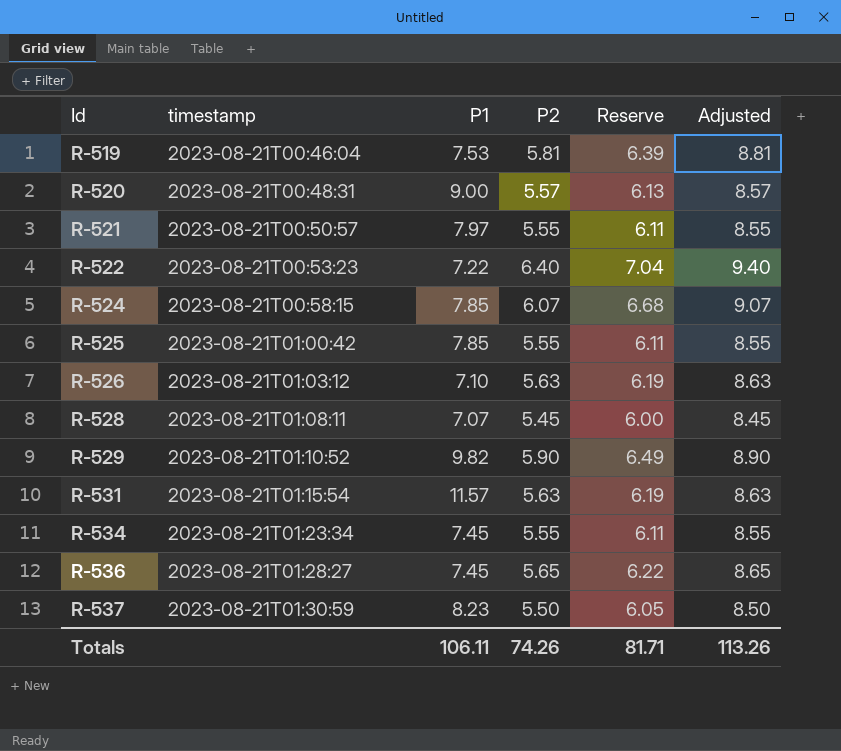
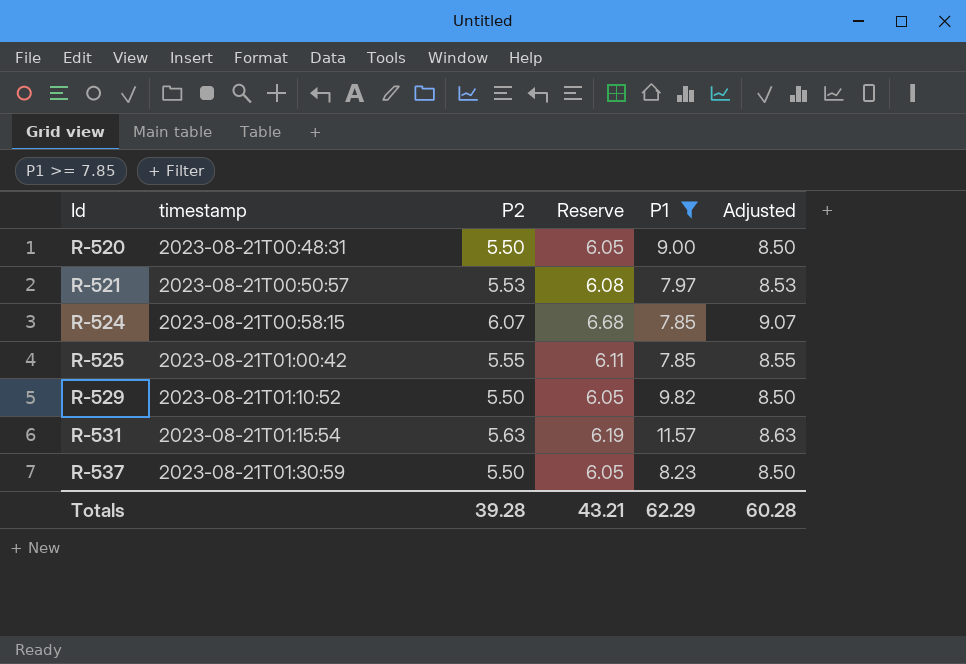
filter: none -> P1 >= 7.85
column P1 | position: 3 -> 5
R-520 | P2: 5.57 -> 5.50
R-520 | Reserve: 6.13 -> 6.05
R-520 | Adjusted: 8.57 -> 8.50
R-521 | P2: 5.55 -> 5.53
R-521 | Reserve: 6.11 -> 6.08
R-521 | Adjusted: 8.55 -> 8.53
R-529 | P2: 5.90 -> 5.50
R-529 | Reserve: 6.49 -> 6.05
R-529 | Adjusted: 8.90 -> 8.50
Totals | P2: 74.26 -> 39.28
Totals | Reserve: 81.71 -> 43.21
Totals | P1: 106.11 -> 62.29
Totals | Adjusted: 113.26 -> 60.28

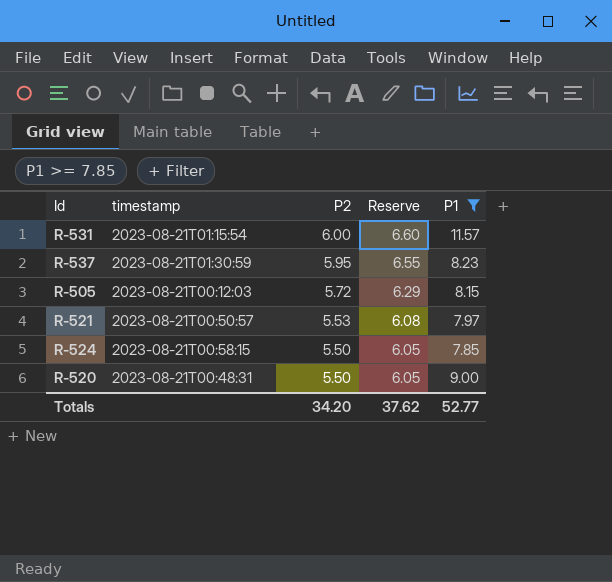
row order: Id ascending -> P2 descending
column Adjusted | formula: [P2] + 3 -> none
row R-525: 2023-08-21T01:00:42 | 5.55 | 6.11 | 7.85 | 8.55 -> none
row R-529: 2023-08-21T01:10:52 | 5.50 | 6.05 | 9.82 | 8.50 -> none
R-531 | P2: 5.63 -> 6.00
R-531 | Reserve: 6.19 -> 6.60
R-537 | P2: 5.50 -> 5.95
R-537 | Reserve: 6.05 -> 6.55
row R-505: none -> 2023-08-21T00:12:03 | 5.72 | 6.29 | 8.15
R-524 | P2: 6.07 -> 5.50
R-524 | Reserve: 6.68 -> 6.05
Totals | P2: 39.28 -> 34.20
Totals | Reserve: 43.21 -> 37.62
Totals | P1: 62.29 -> 52.77

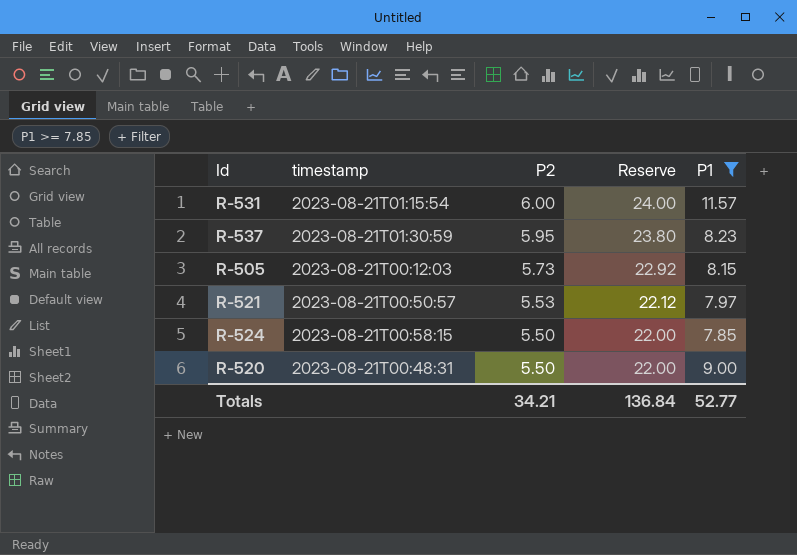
column Reserve | formula: [P2] * 1.1 -> [P2] * 4
R-505 | P2: 5.72 -> 5.73
Totals | P2: 34.20 -> 34.21
Totals | Reserve: 37.62 -> 136.84

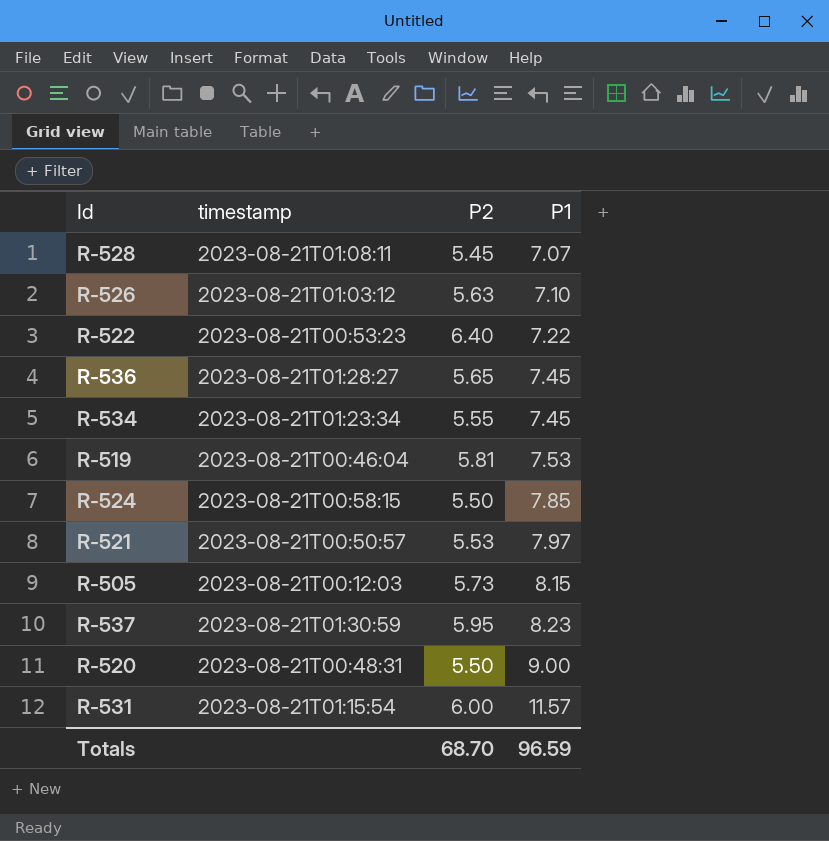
filter: P1 >= 7.85 -> none
row order: P2 descending -> P1 ascending
column Reserve | formula: [P2] * 4 -> none
Totals | P2: 34.21 -> 68.70
Totals | P1: 52.77 -> 96.59

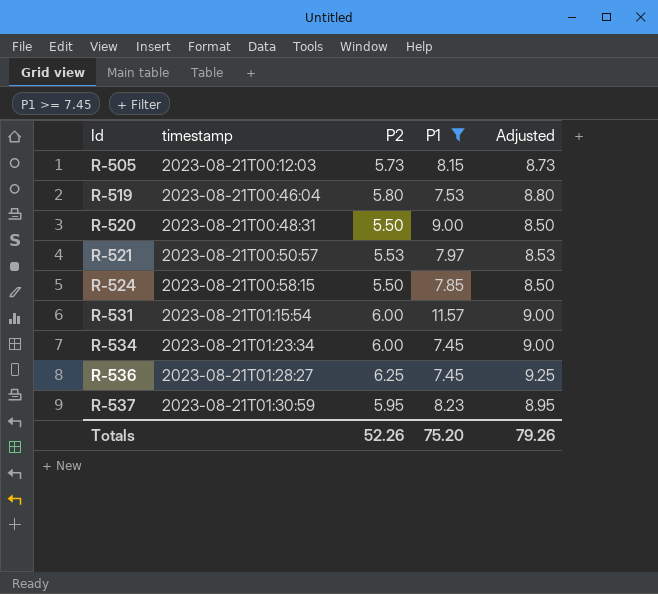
filter: none -> P1 >= 7.45
row order: P1 ascending -> Id ascending
column Adjusted | formula: none -> [P2] + 3
R-519 | P2: 5.81 -> 5.80
R-534 | P2: 5.55 -> 6.00
R-536 | P2: 5.65 -> 6.25
Totals | P2: 68.70 -> 52.26
Totals | P1: 96.59 -> 75.20

